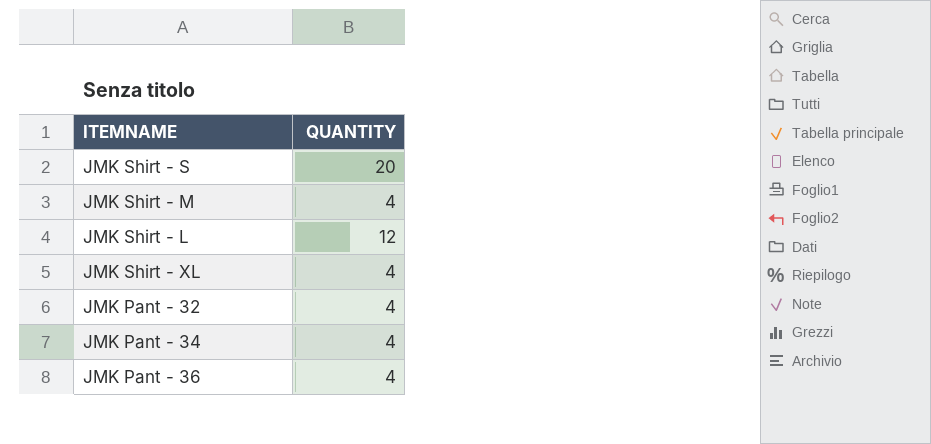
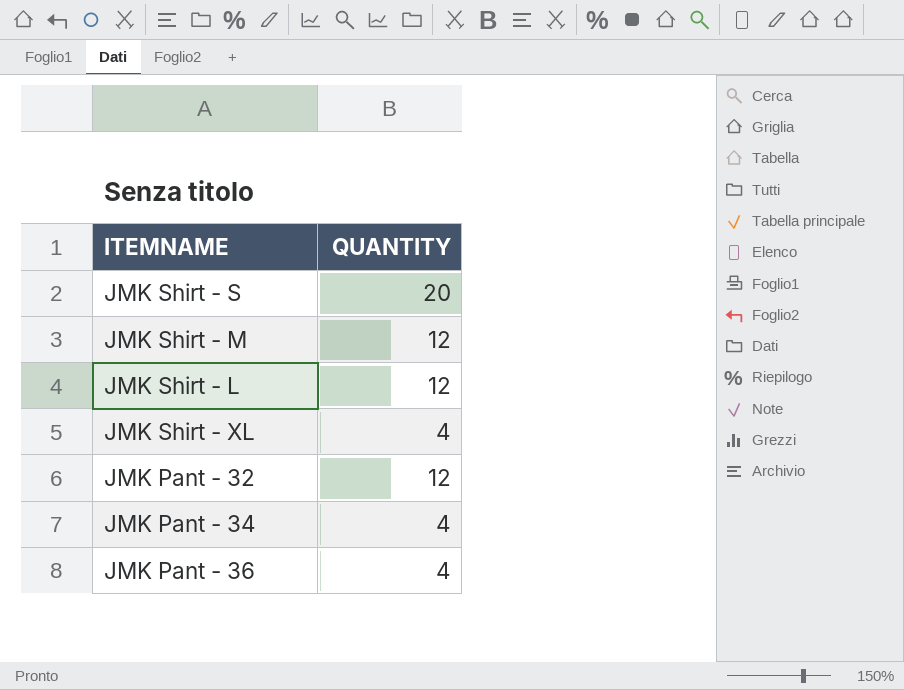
JMK Shirt - M | QUANTITY: 4 -> 12
JMK Pant - 32 | QUANTITY: 4 -> 12

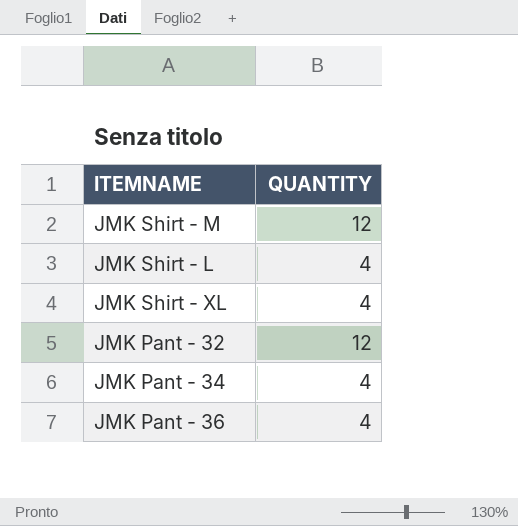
row JMK Shirt - S: 20 -> none
JMK Shirt - L | QUANTITY: 12 -> 4

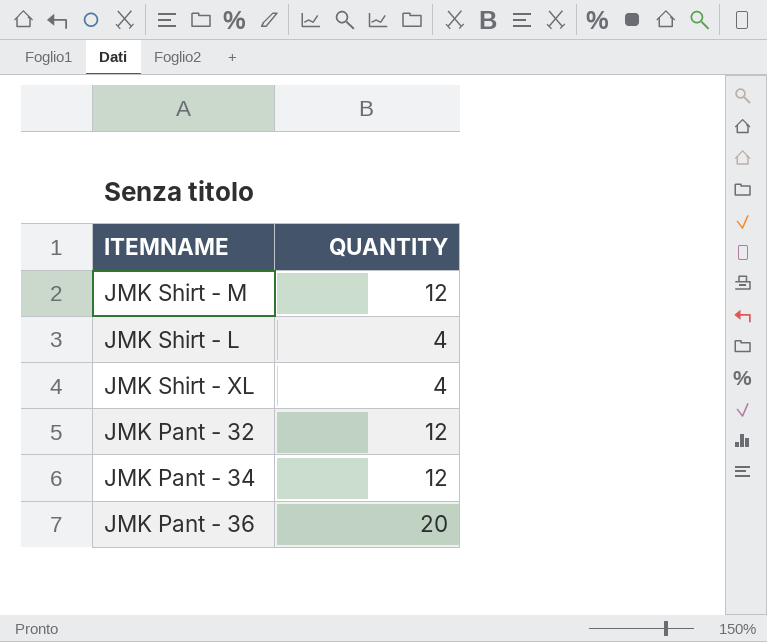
JMK Pant - 34 | QUANTITY: 4 -> 12
JMK Pant - 36 | QUANTITY: 4 -> 20

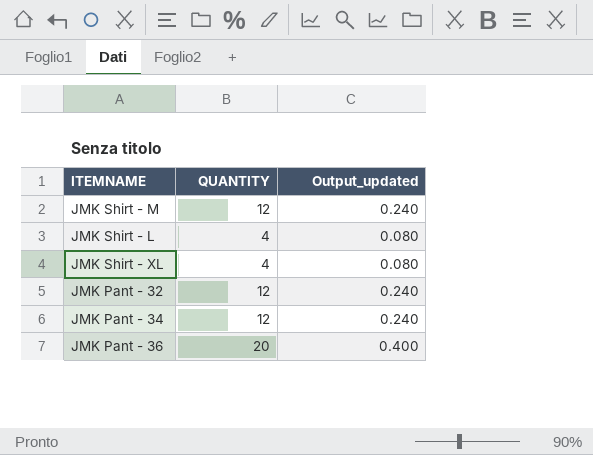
column Output_updated | formula: none -> [QUANTITY] * 0.02

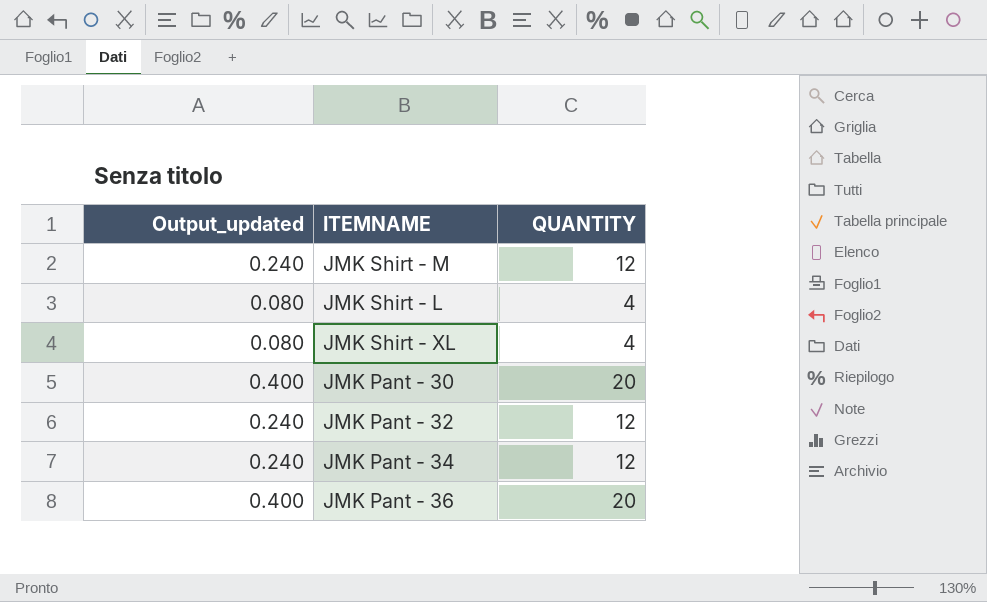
column Output_updated | position: 3 -> 1
row JMK Pant - 30: none -> 0.400 | 20

